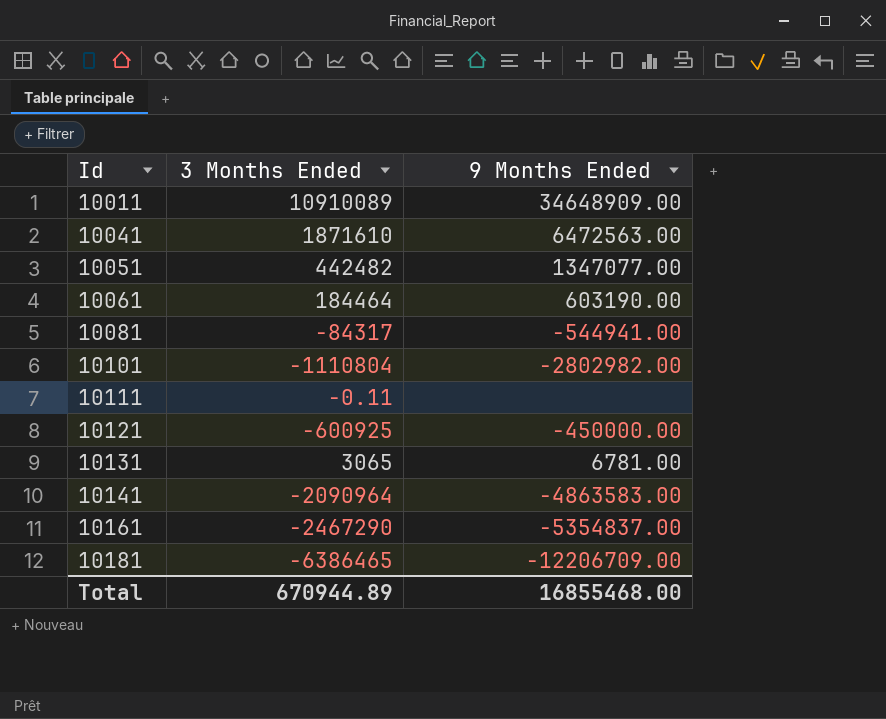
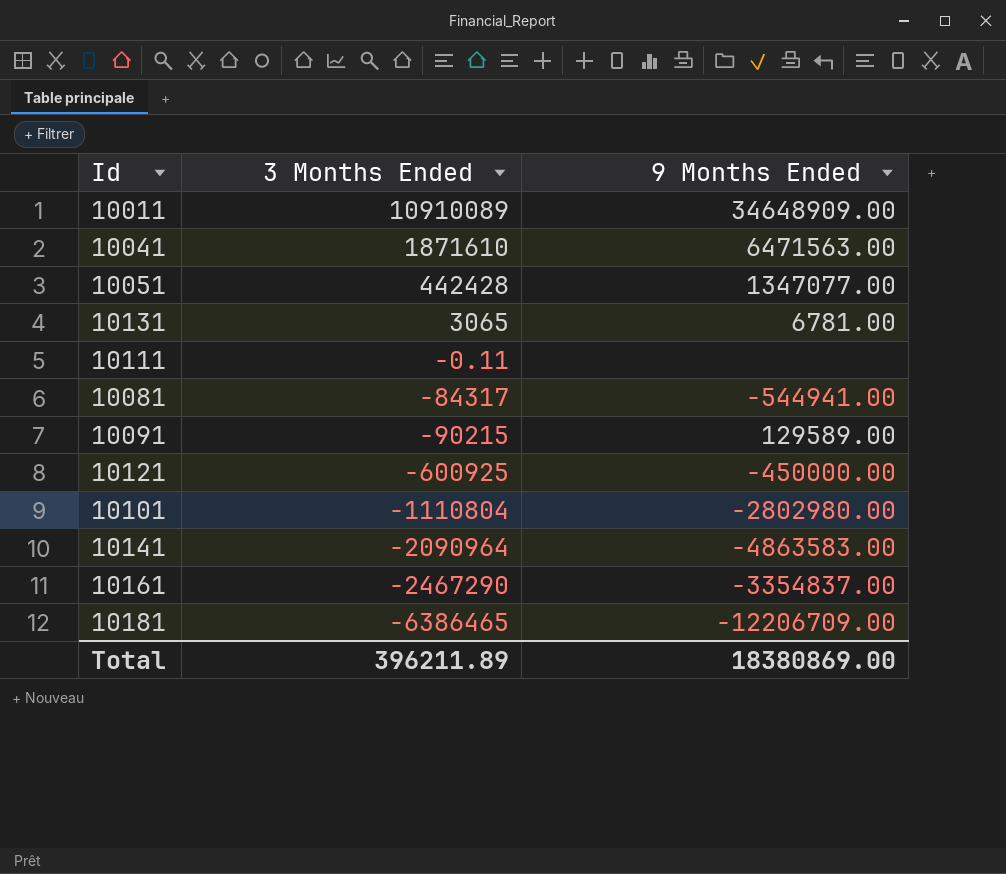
row order: Id ascending -> 3 Months Ended descending
row 10061: 184464 | 603190.00 -> none
10041 | 9 Months Ended: 6472563.00 -> 6471563.00
10051 | 3 Months Ended: 442482 -> 442428
row 10091: none -> -90215 | 129589.00
10101 | 9 Months Ended: -2802982.00 -> -2802980.00
10161 | 9 Months Ended: -5354837.00 -> -3354837.00
Total | 3 Months Ended: 670944.89 -> 396211.89
Total | 9 Months Ended: 16855468.00 -> 18380869.00

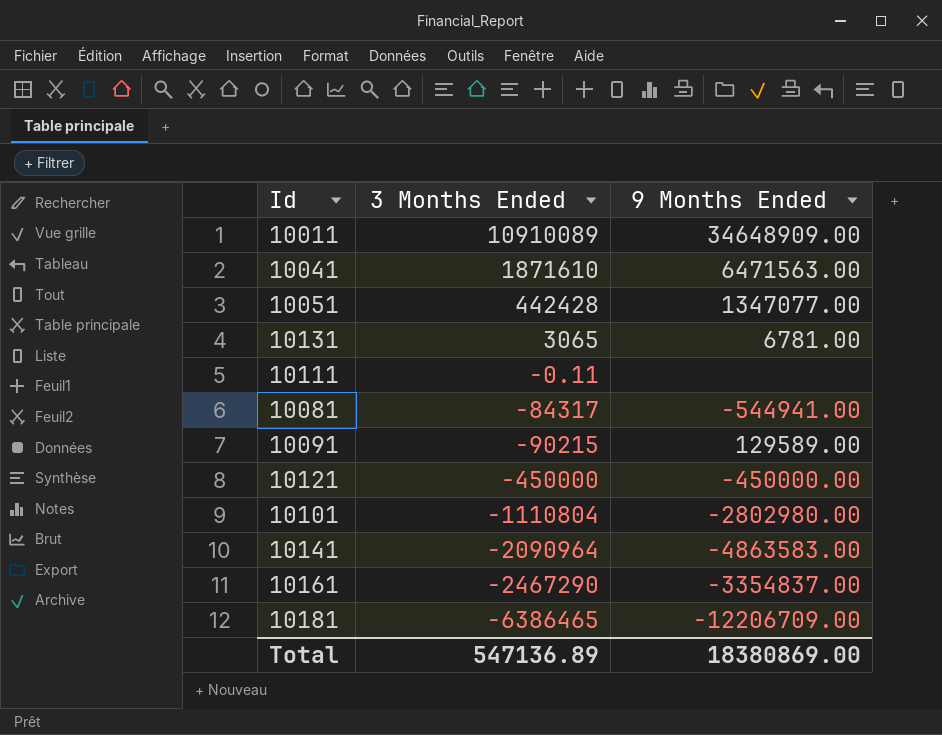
10121 | 3 Months Ended: -600925 -> -450000
Total | 3 Months Ended: 396211.89 -> 547136.89

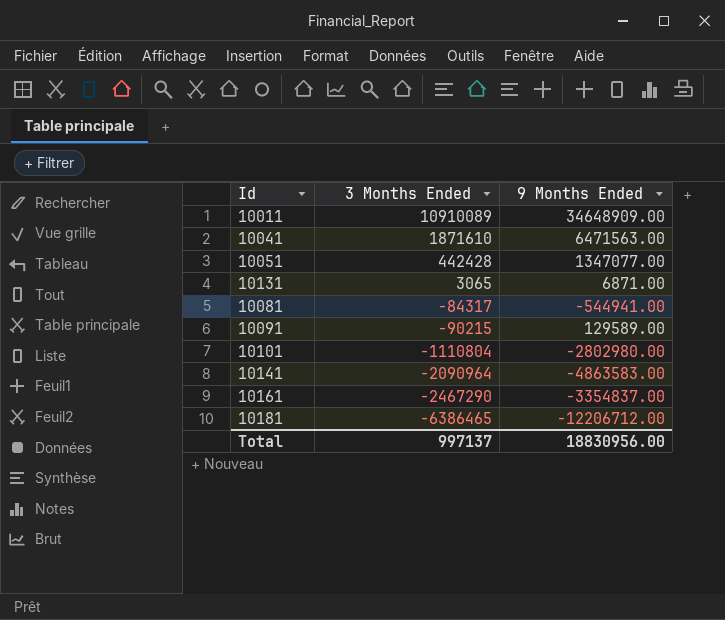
row 10111: -0.11 | none -> none
row 10121: -450000 | -450000.00 -> none
10131 | 9 Months Ended: 6781.00 -> 6871.00
10181 | 9 Months Ended: -12206709.00 -> -12206712.00
Total | 3 Months Ended: 547136.89 -> 997137
Total | 9 Months Ended: 18380869.00 -> 18830956.00

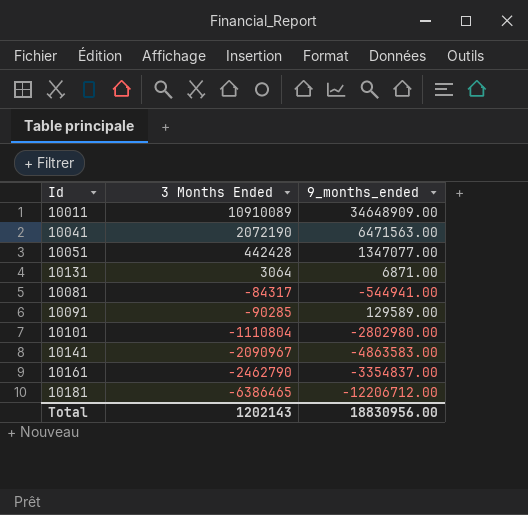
column name: 9 Months Ended -> 9_months_ended
10041 | 3 Months Ended: 1871610 -> 2072190
10131 | 3 Months Ended: 3065 -> 3064
10091 | 3 Months Ended: -90215 -> -90285
10141 | 3 Months Ended: -2090964 -> -2090967
10161 | 3 Months Ended: -2467290 -> -2462790
Total | 3 Months Ended: 997137 -> 1202143

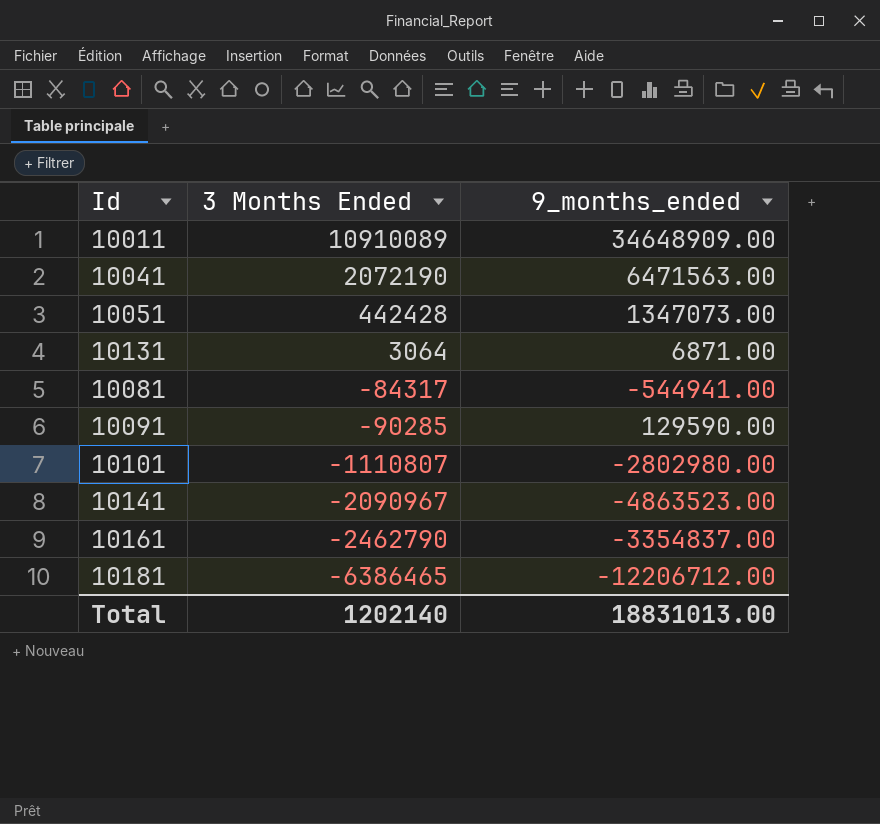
10051 | 9_months_ended: 1347077.00 -> 1347073.00
10091 | 9_months_ended: 129589.00 -> 129590.00
10101 | 3 Months Ended: -1110804 -> -1110807
10141 | 9_months_ended: -4863583.00 -> -4863523.00
Total | 3 Months Ended: 1202143 -> 1202140
Total | 9_months_ended: 18830956.00 -> 18831013.00

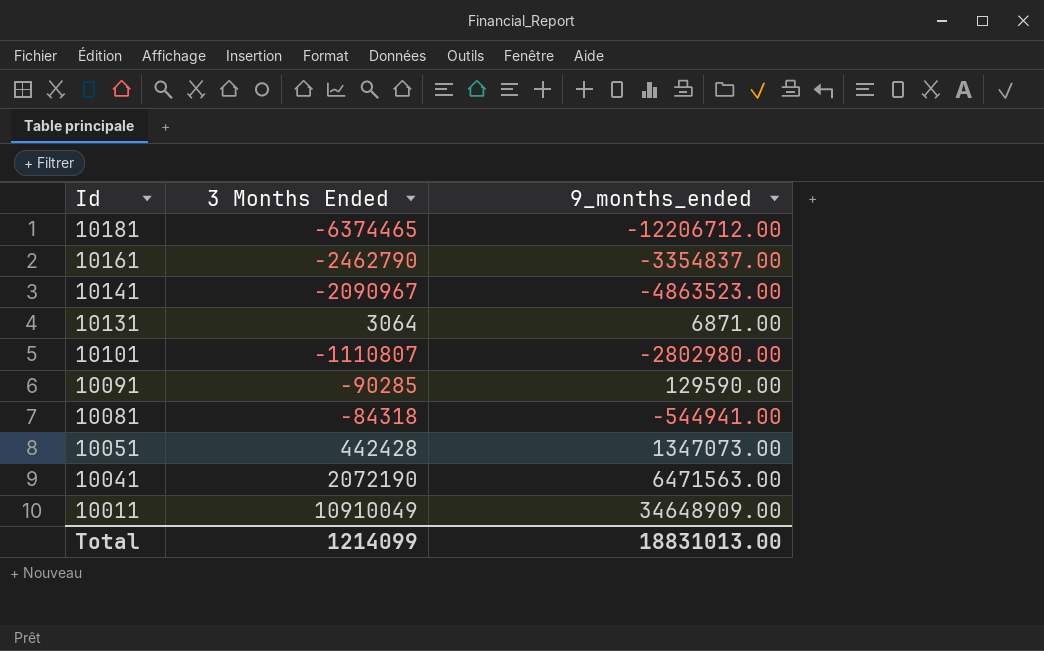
row order: 3 Months Ended descending -> Id descending
10181 | 3 Months Ended: -6386465 -> -6374465
10081 | 3 Months Ended: -84317 -> -84318
10011 | 3 Months Ended: 10910089 -> 10910049
Total | 3 Months Ended: 1202140 -> 1214099

